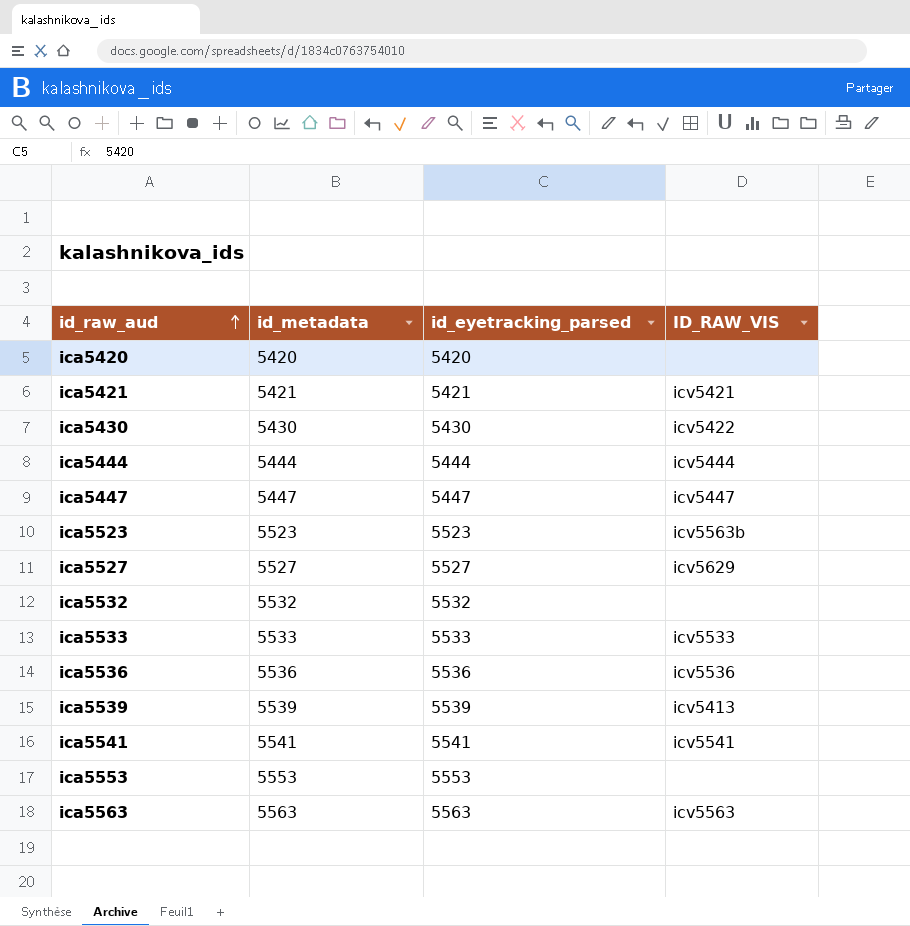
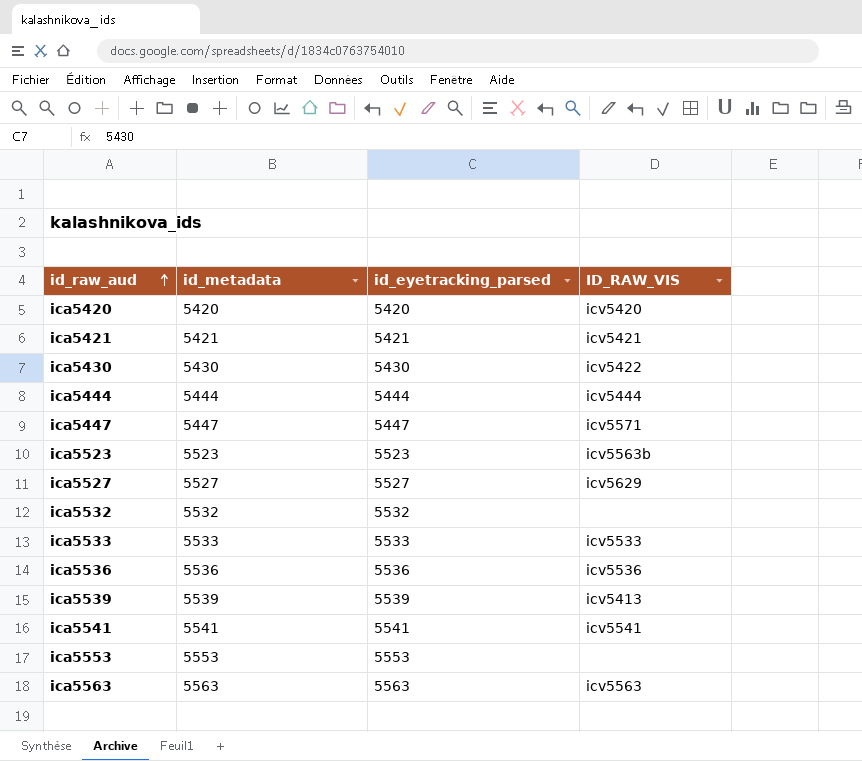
ica5420 | ID_RAW_VIS: none -> icv5420
ica5447 | ID_RAW_VIS: icv5447 -> icv5571

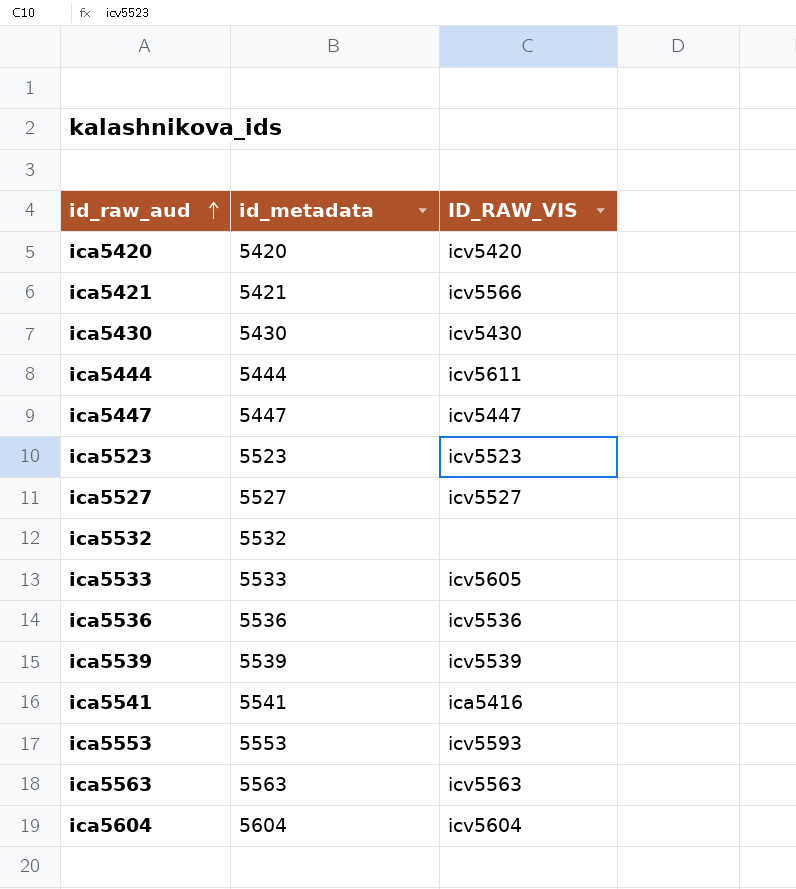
column id_eyetracking_parsed | position: 3 -> none
ica5421 | ID_RAW_VIS: icv5421 -> icv5566
ica5430 | ID_RAW_VIS: icv5422 -> icv5430
ica5444 | ID_RAW_VIS: icv5444 -> icv5611
ica5447 | ID_RAW_VIS: icv5571 -> icv5447
ica5523 | ID_RAW_VIS: icv5563b -> icv5523
ica5527 | ID_RAW_VIS: icv5629 -> icv5527
ica5533 | ID_RAW_VIS: icv5533 -> icv5605
ica5539 | ID_RAW_VIS: icv5413 -> icv5539
ica5541 | ID_RAW_VIS: icv5541 -> ica5416
ica5553 | ID_RAW_VIS: none -> icv5593
row ica5604: none -> 5604 | icv5604

